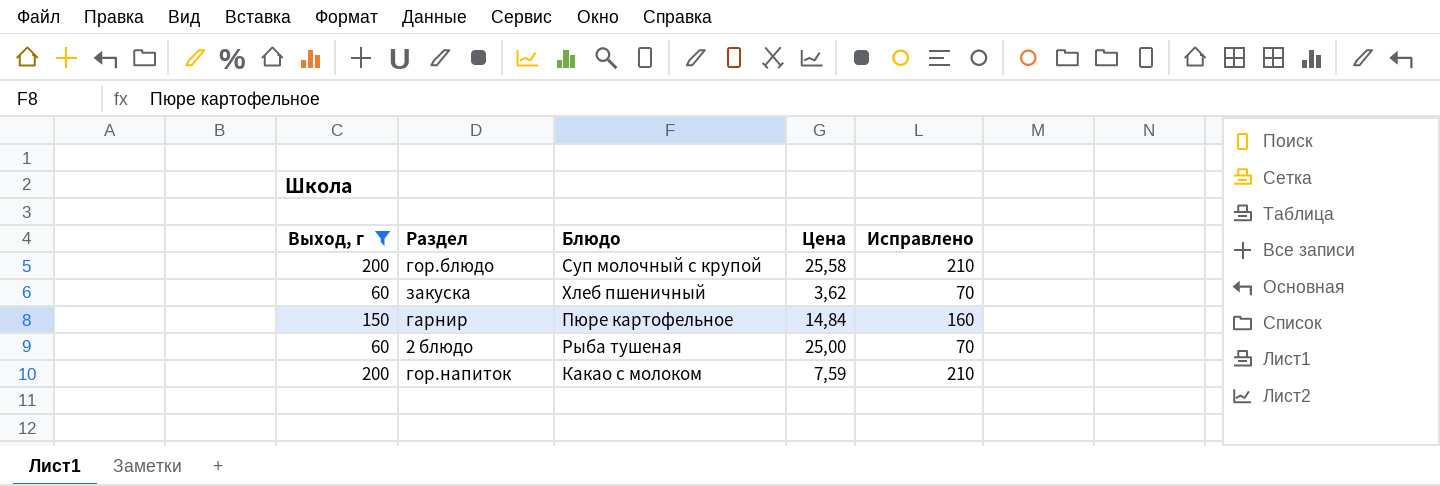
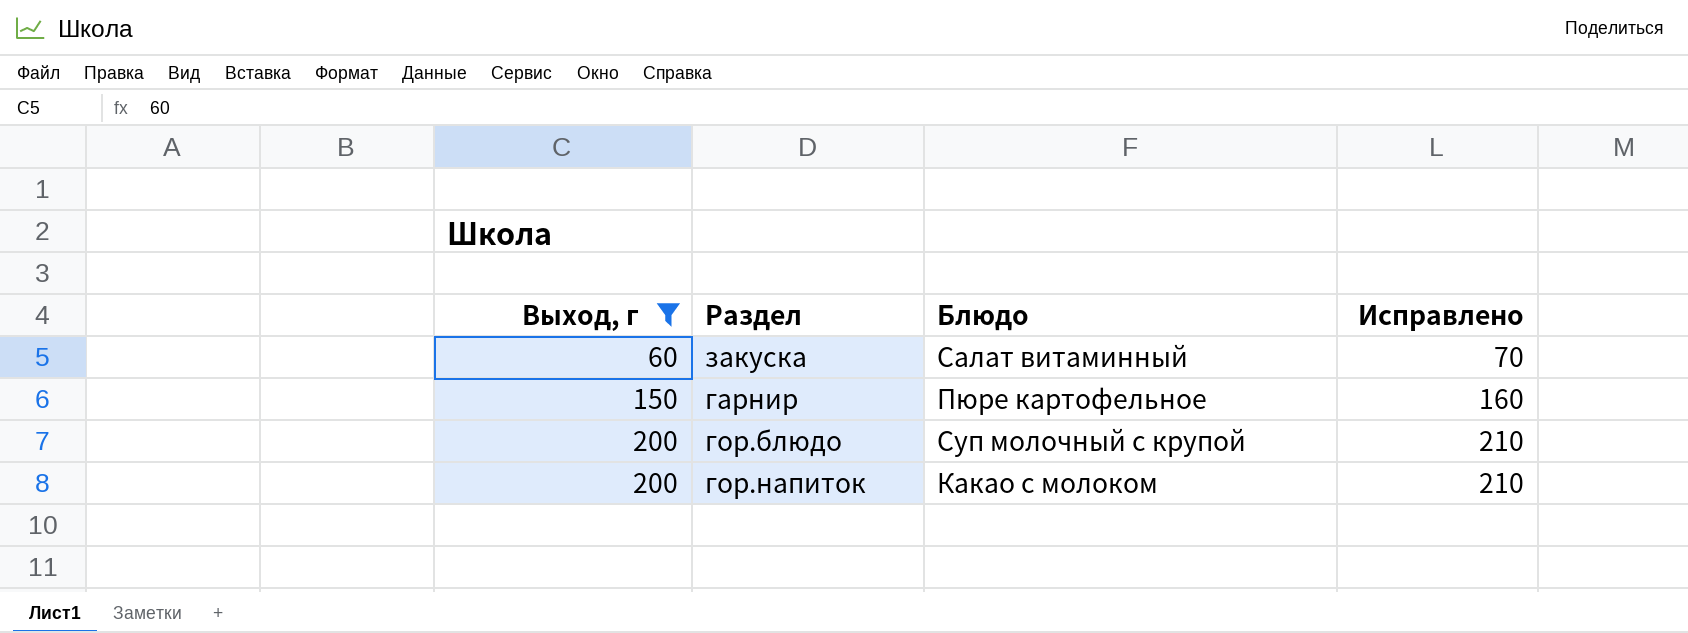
row order: none -> Выход, г ascending
column Цена | position: 4 -> none
row 2 блюдо: 60 | Рыба тушеная | 25,00 | 70 -> none
закуска | Блюдо: Хлеб пшеничный -> Салат витаминный

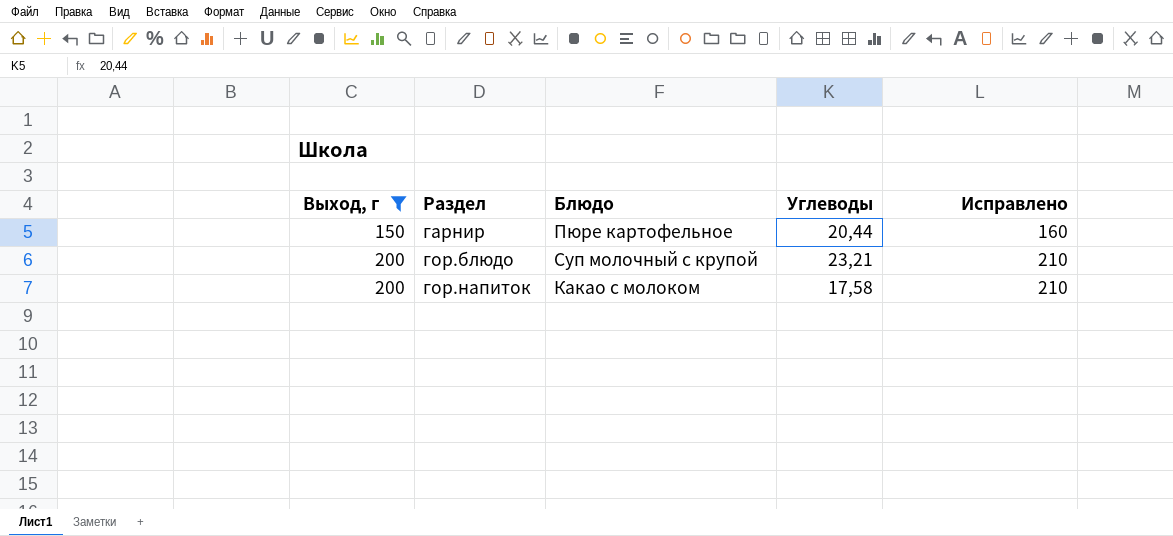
column Углеводы | position: none -> 4
row закуска: 60 | Салат витаминный | 70 -> none

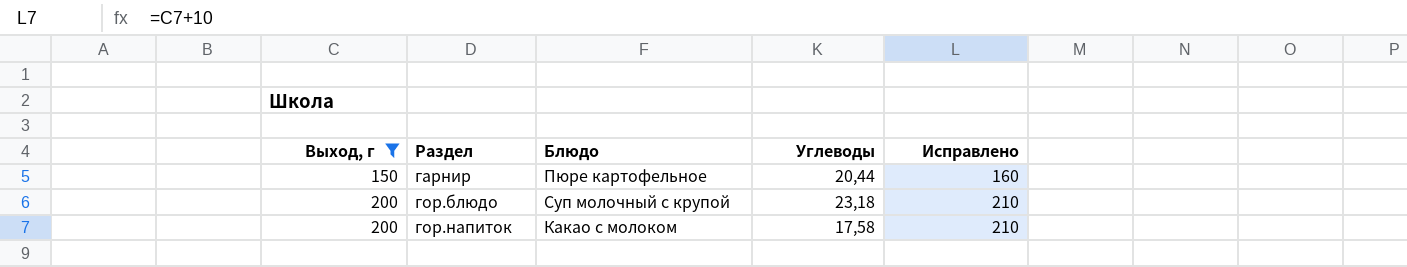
гор.блюдо | Углеводы: 23,21 -> 23,18

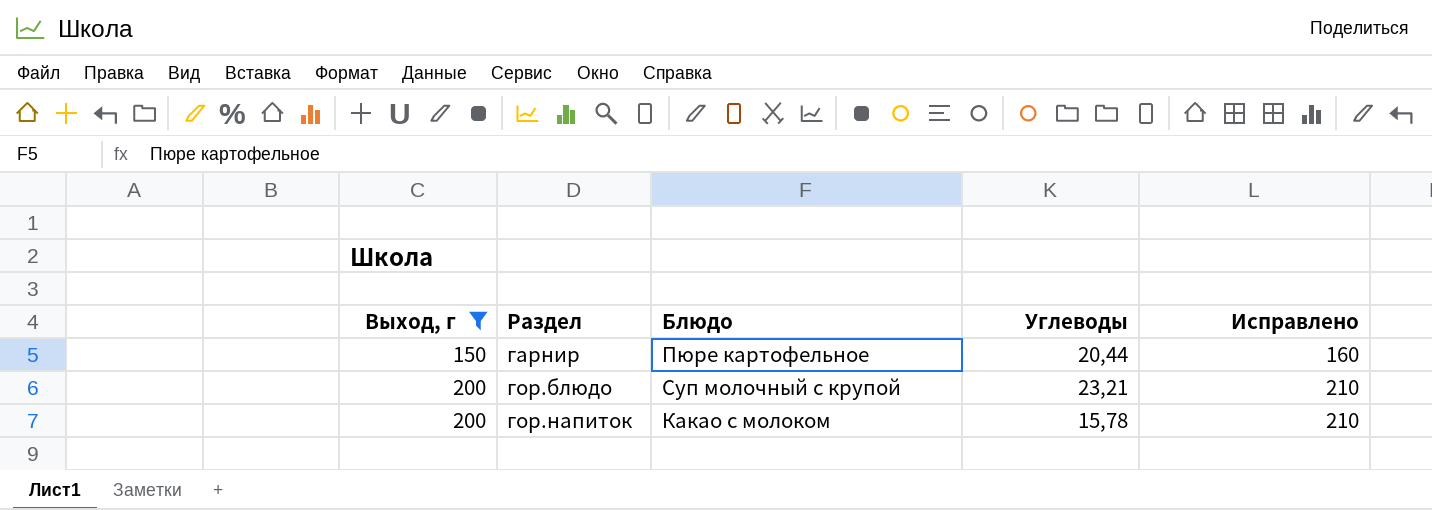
гор.блюдо | Углеводы: 23,18 -> 23,21
гор.напиток | Углеводы: 17,58 -> 15,78

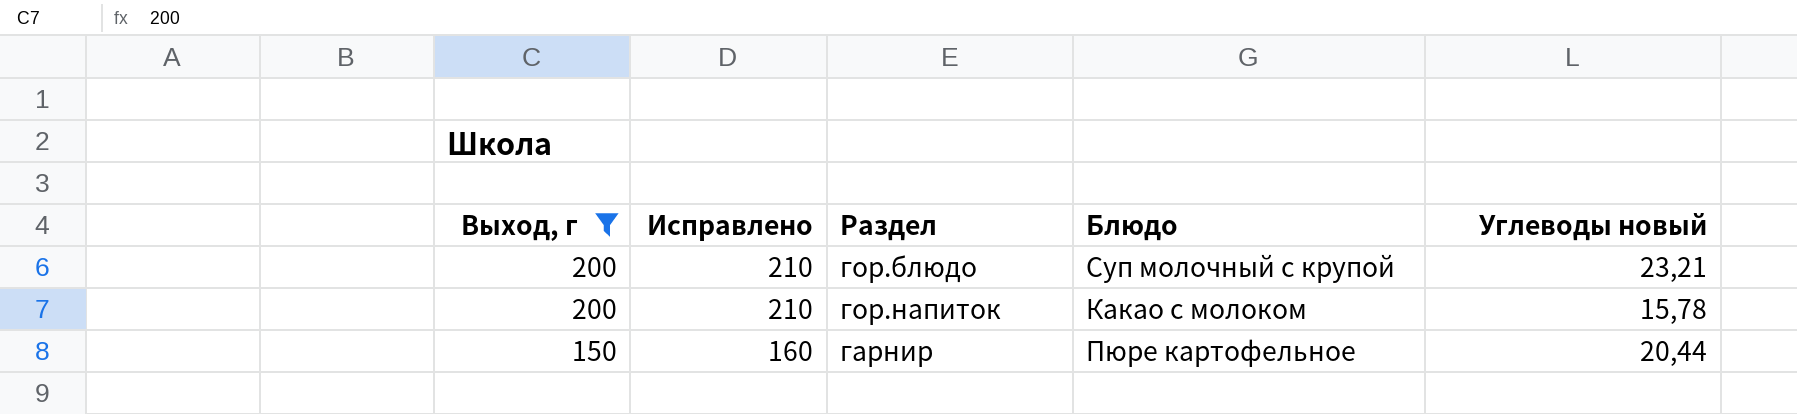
row order: Выход, г ascending -> Выход, г descending
column Исправлено | position: 5 -> 2
column name: Углеводы -> Углеводы новый

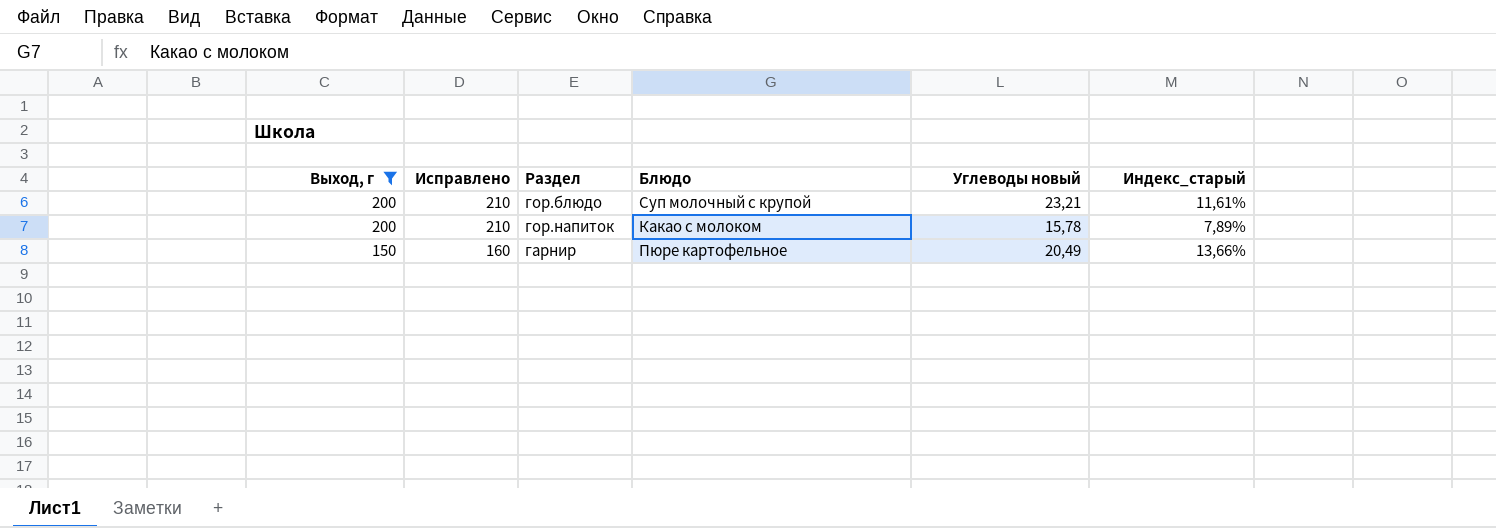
column Индекс_старый | formula: none -> [Углеводы новый] / [Выход, г]
гарнир | Углеводы новый: 20,44 -> 20,49

